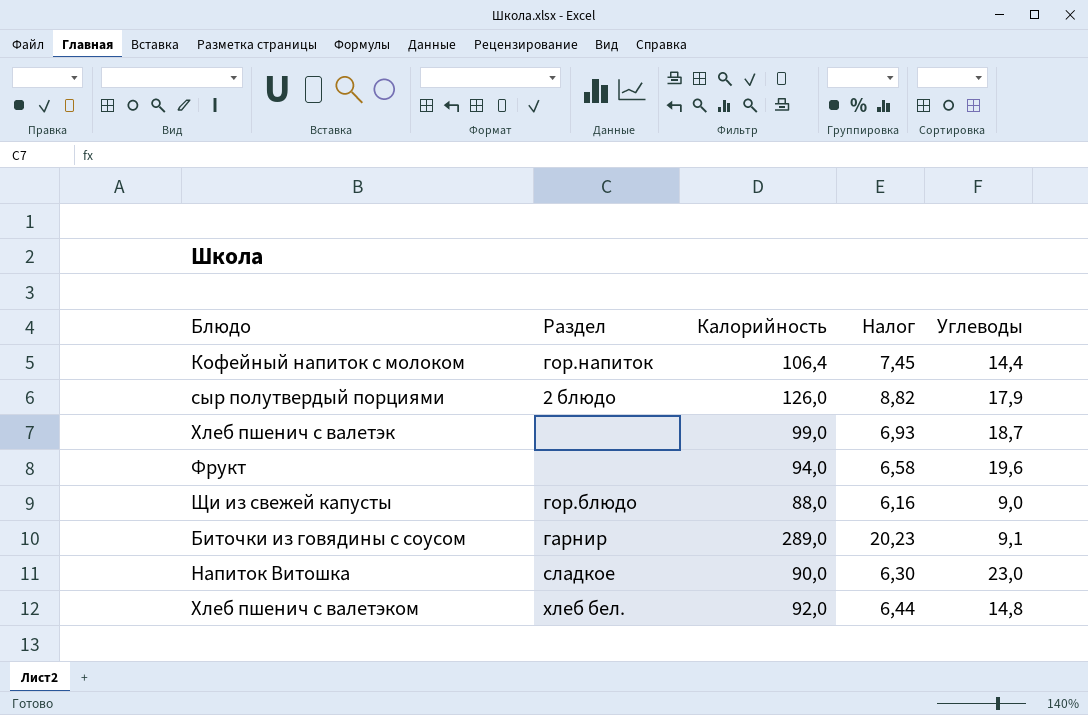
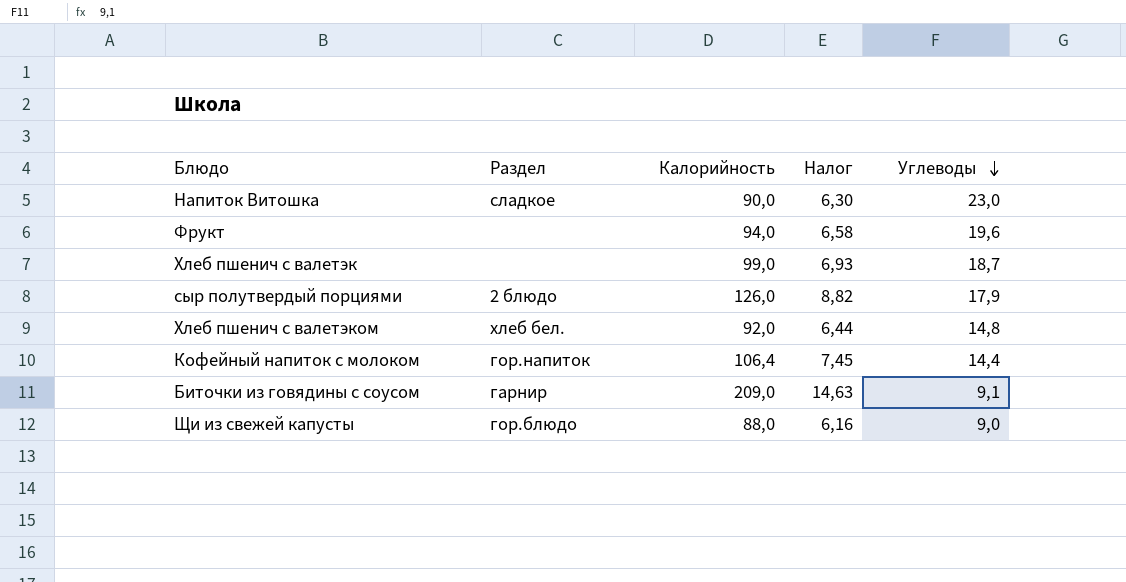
row order: none -> Углеводы descending
Биточки из говядины с соусом | Калорийность: 289,0 -> 209,0
Биточки из говядины с соусом | Налог: 20,23 -> 14,63

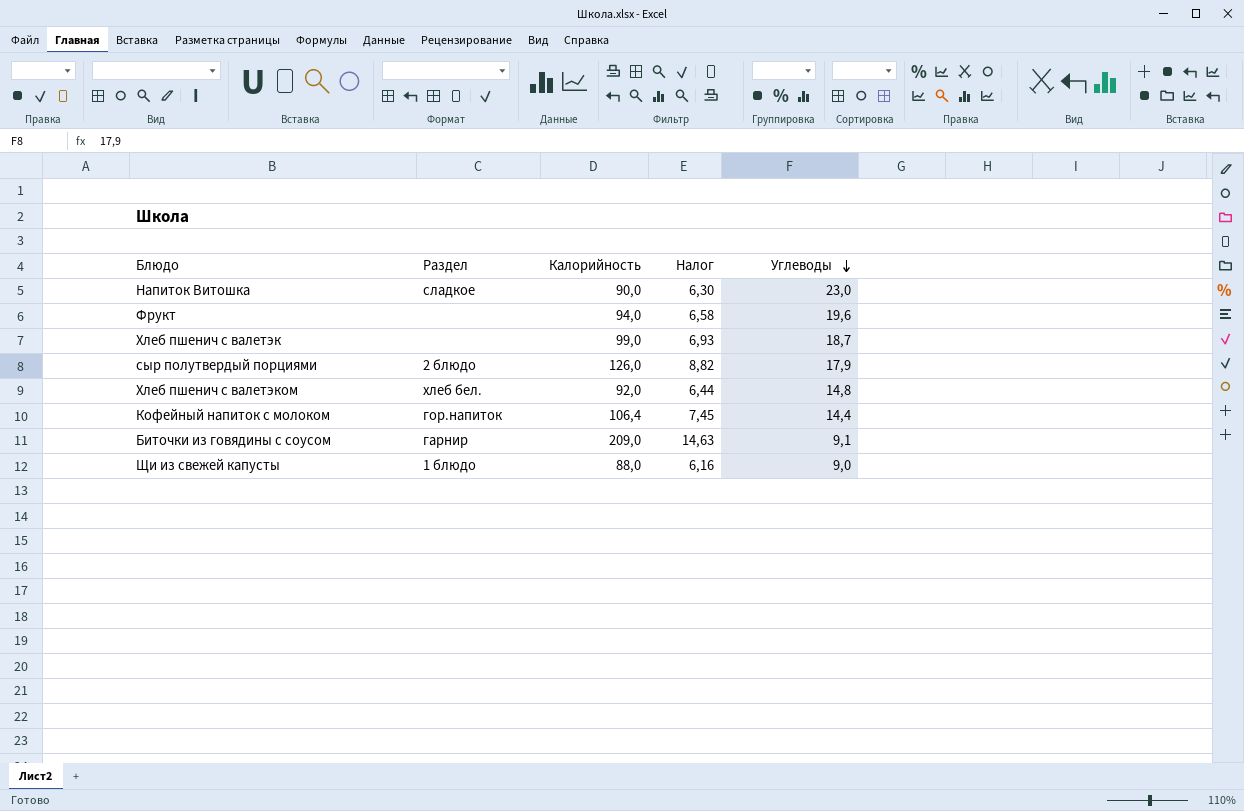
Щи из свежей капусты | Раздел: гор.блюдо -> 1 блюдо

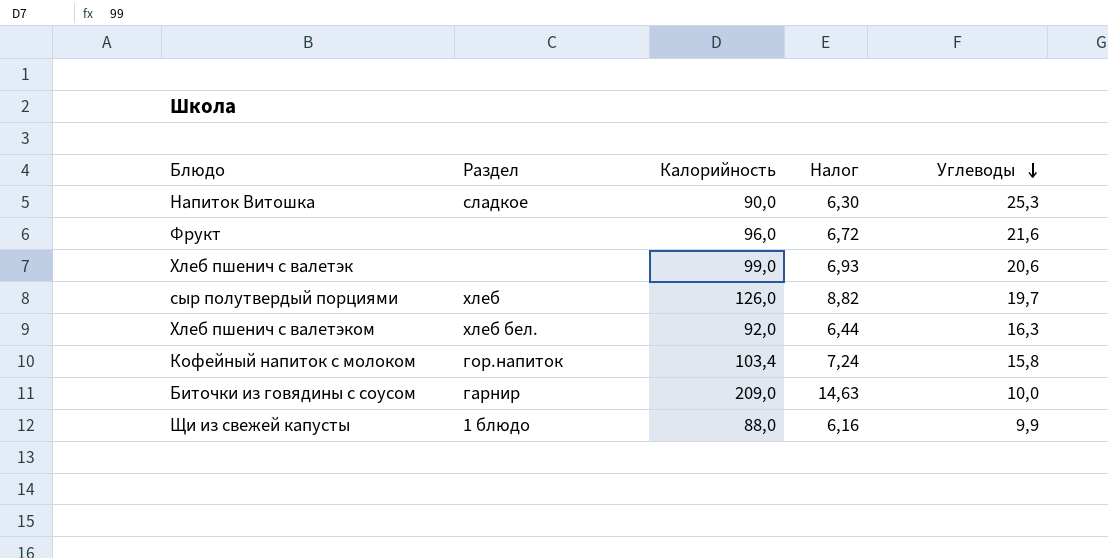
Напиток Витошка | Углеводы: 23,0 -> 25,3
Фрукт | Калорийность: 94,0 -> 96,0
Фрукт | Налог: 6,58 -> 6,72
Фрукт | Углеводы: 19,6 -> 21,6
Хлеб пшенич с валетэк | Углеводы: 18,7 -> 20,6
сыр полутвердый порциями | Раздел: 2 блюдо -> хлеб
сыр полутвердый порциями | Углеводы: 17,9 -> 19,7
Хлеб пшенич с валетэком | Углеводы: 14,8 -> 16,3
Кофейный напиток с молоком | Калорийность: 106,4 -> 103,4
Кофейный напиток с молоком | Налог: 7,45 -> 7,24
Кофейный напиток с молоком | Углеводы: 14,4 -> 15,8
Биточки из говядины с соусом | Углеводы: 9,1 -> 10,0
Щи из свежей капусты | Углеводы: 9,0 -> 9,9

